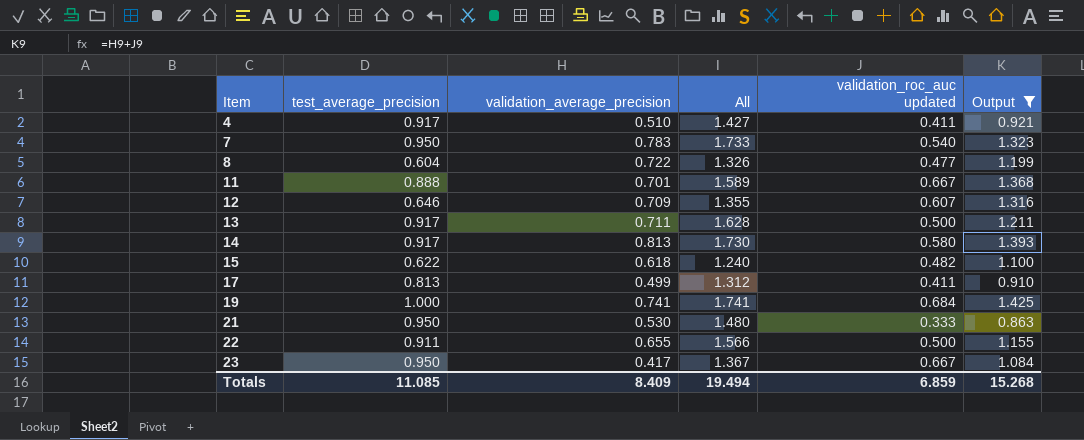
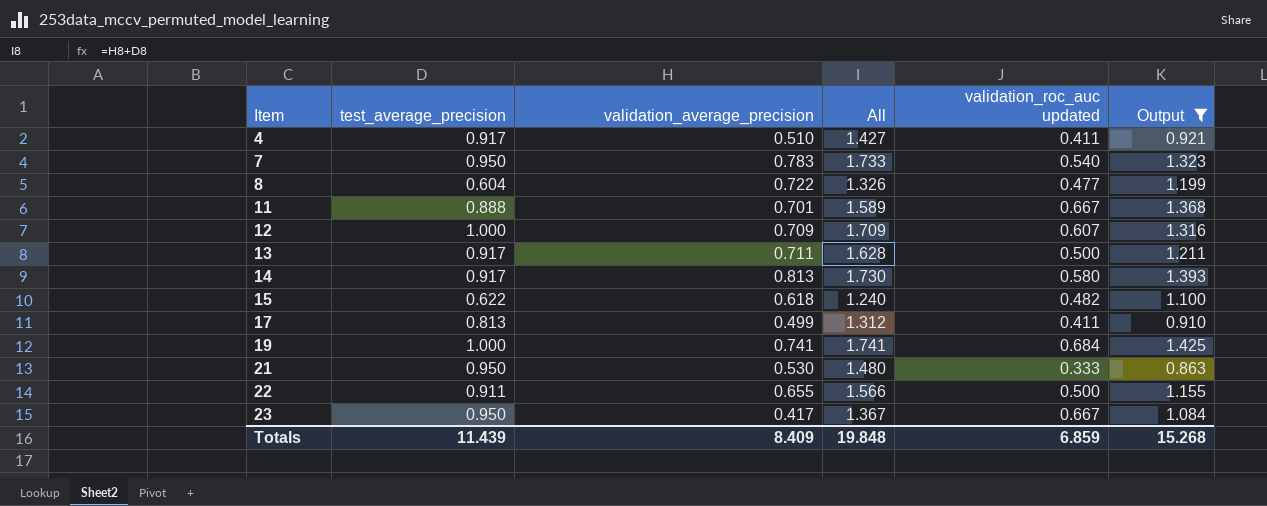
12 | test_average_precision: 0.646 -> 1.000
12 | All: 1.355 -> 1.709
Totals | test_average_precision: 11.085 -> 11.439
Totals | All: 19.494 -> 19.848

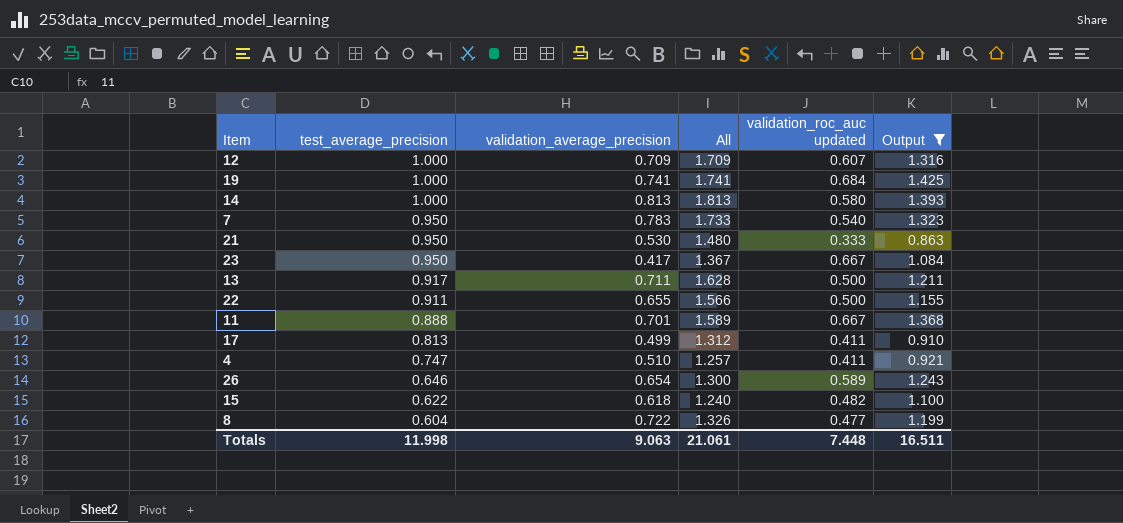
row order: Item ascending -> test_average_precision descending
14 | test_average_precision: 0.917 -> 1.000
14 | All: 1.730 -> 1.813
4 | test_average_precision: 0.917 -> 0.747
4 | All: 1.427 -> 1.257
row 26: none -> 0.646 | 0.654 | 1.300 | 0.589 | 1.243
Totals | test_average_precision: 11.439 -> 11.998
Totals | validation_average_precision: 8.409 -> 9.063
Totals | All: 19.848 -> 21.061
Totals | validation_roc_auc updated: 6.859 -> 7.448
Totals | Output: 15.268 -> 16.511

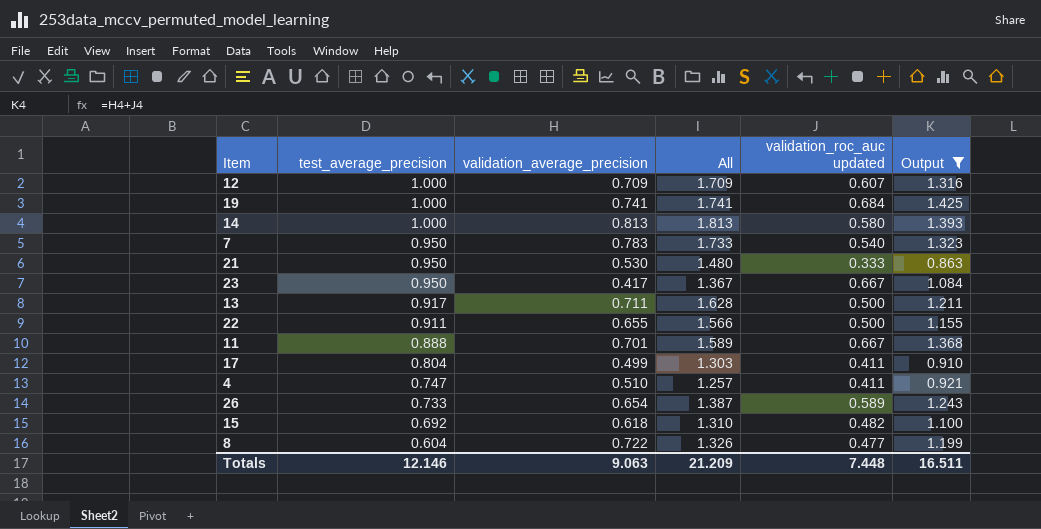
17 | test_average_precision: 0.813 -> 0.804
17 | All: 1.312 -> 1.303
26 | test_average_precision: 0.646 -> 0.733
26 | All: 1.300 -> 1.387
15 | test_average_precision: 0.622 -> 0.692
15 | All: 1.240 -> 1.310
Totals | test_average_precision: 11.998 -> 12.146
Totals | All: 21.061 -> 21.209

